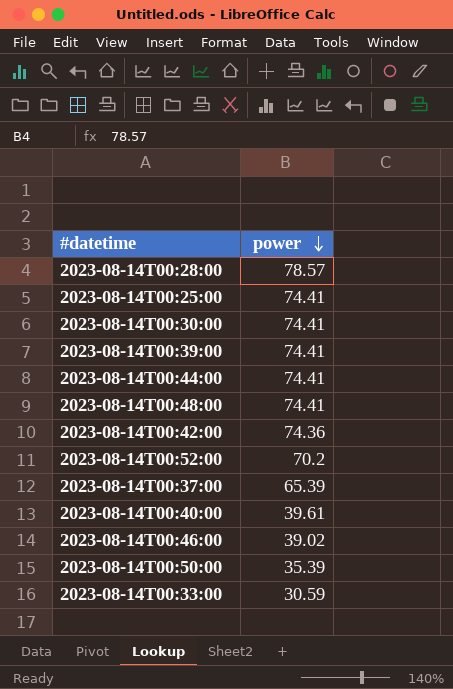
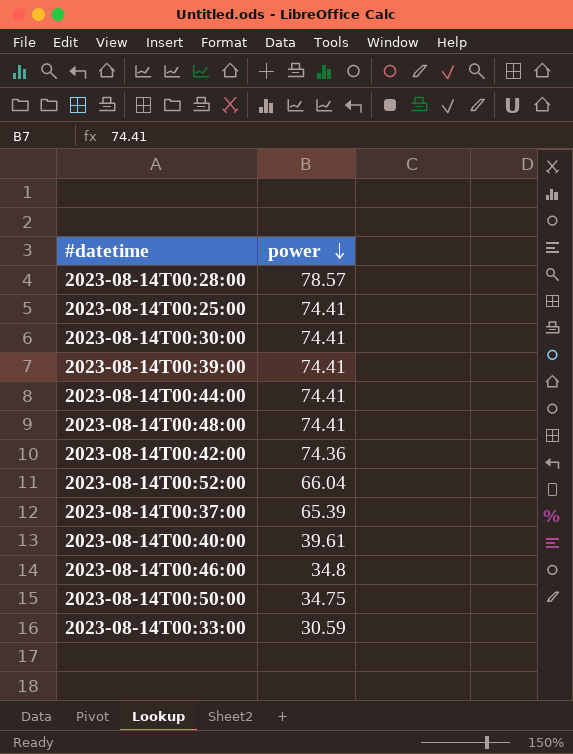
2023-08-14T00:52:00 | power: 70.2 -> 66.04
2023-08-14T00:46:00 | power: 39.02 -> 34.8
2023-08-14T00:50:00 | power: 35.39 -> 34.75

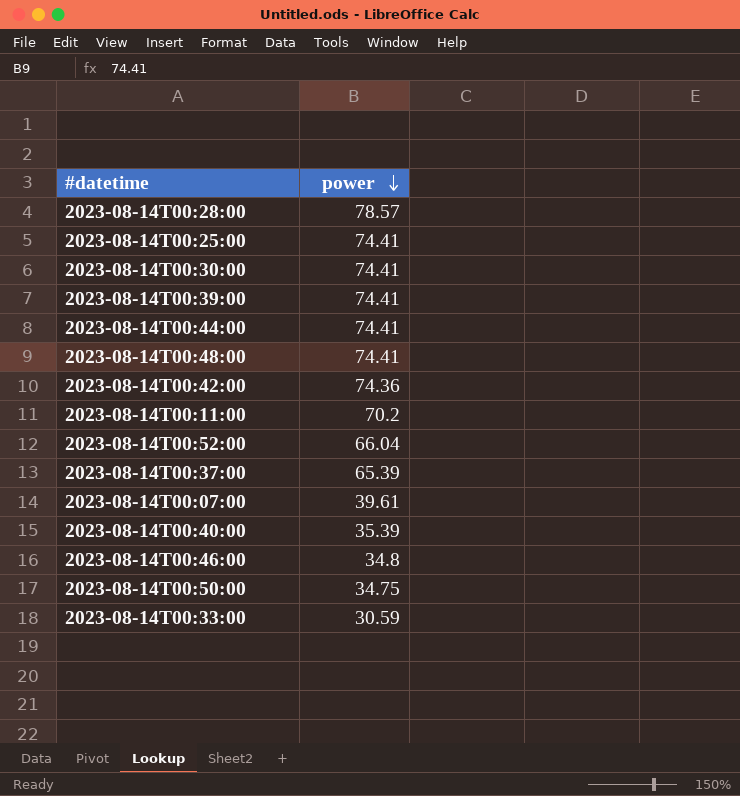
row 2023-08-14T00:11:00: none -> 70.2
row 2023-08-14T00:07:00: none -> 39.61
2023-08-14T00:40:00 | power: 39.61 -> 35.39

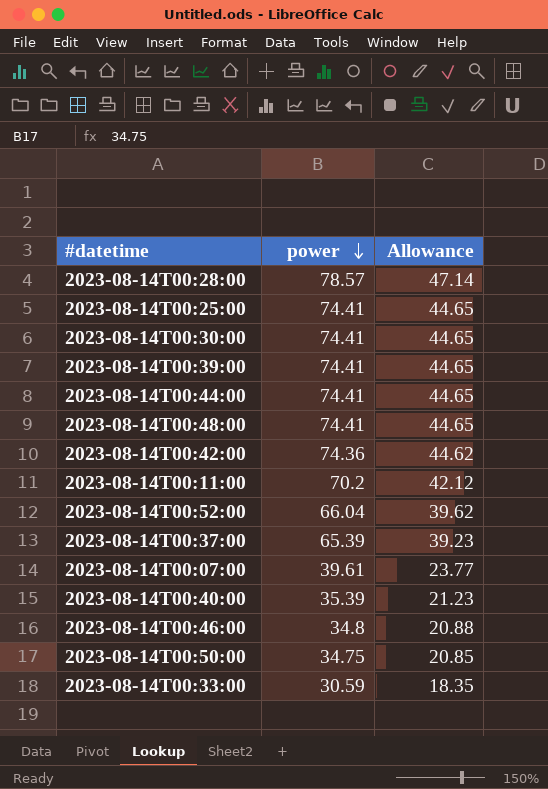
column Allowance | formula: none -> [power] * 0.6

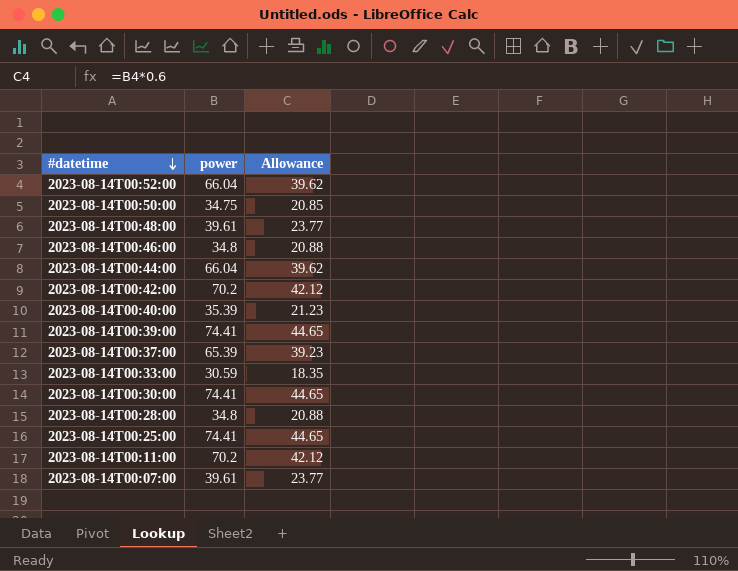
row order: power descending -> #datetime descending
2023-08-14T00:48:00 | power: 74.41 -> 39.61
2023-08-14T00:48:00 | Allowance: 44.65 -> 23.77
2023-08-14T00:44:00 | power: 74.41 -> 66.04
2023-08-14T00:44:00 | Allowance: 44.65 -> 39.62
2023-08-14T00:42:00 | power: 74.36 -> 70.2
2023-08-14T00:42:00 | Allowance: 44.62 -> 42.12
2023-08-14T00:28:00 | power: 78.57 -> 34.8
2023-08-14T00:28:00 | Allowance: 47.14 -> 20.88

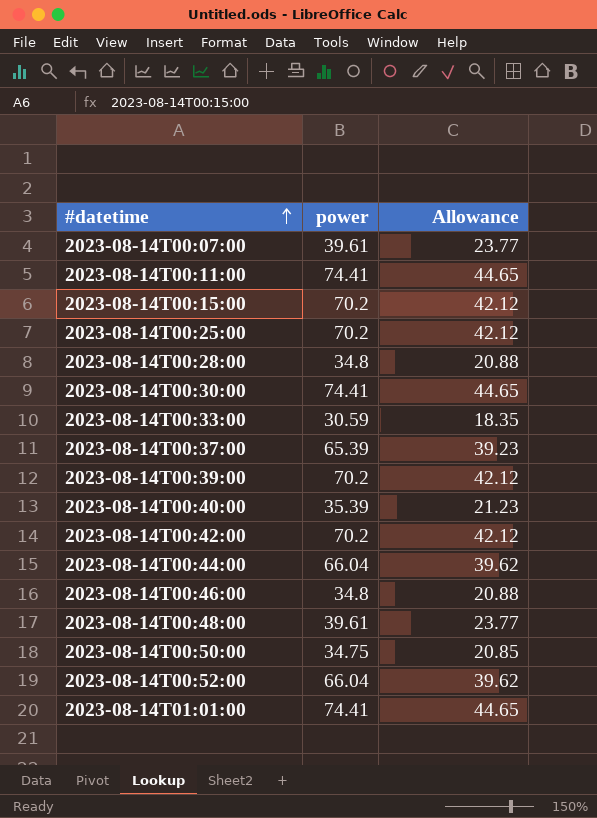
row order: #datetime descending -> #datetime ascending
2023-08-14T00:11:00 | power: 70.2 -> 74.41
2023-08-14T00:11:00 | Allowance: 42.12 -> 44.65
row 2023-08-14T00:15:00: none -> 70.2 | 42.12
2023-08-14T00:25:00 | power: 74.41 -> 70.2
2023-08-14T00:25:00 | Allowance: 44.65 -> 42.12
2023-08-14T00:39:00 | power: 74.41 -> 70.2
2023-08-14T00:39:00 | Allowance: 44.65 -> 42.12
row 2023-08-14T01:01:00: none -> 74.41 | 44.65

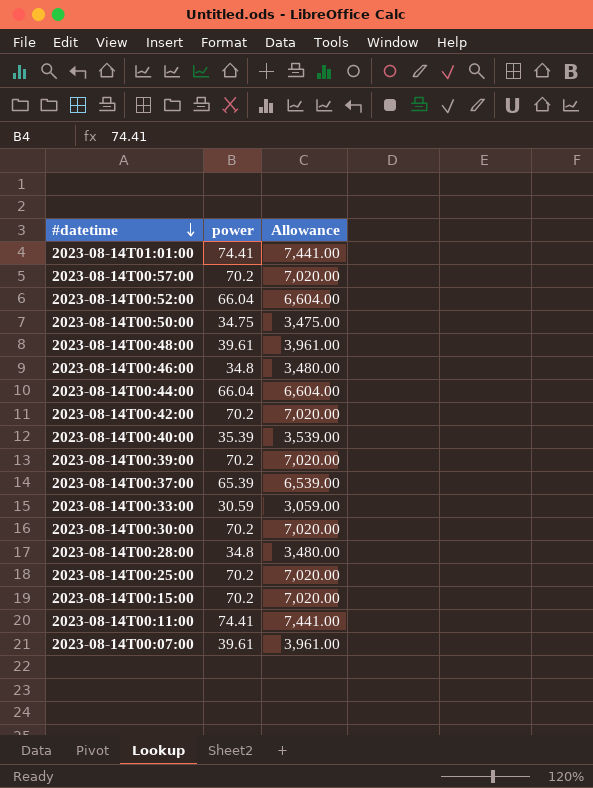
row order: #datetime ascending -> #datetime descending
column Allowance | formula: [power] * 0.6 -> [power] * 100
row 2023-08-14T00:57:00: none -> 70.2 | 7,020.00
2023-08-14T00:30:00 | power: 74.41 -> 70.2

